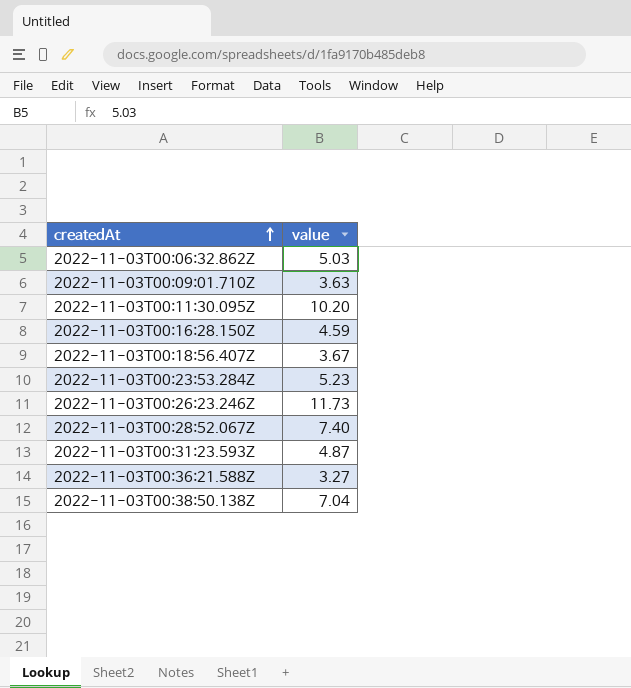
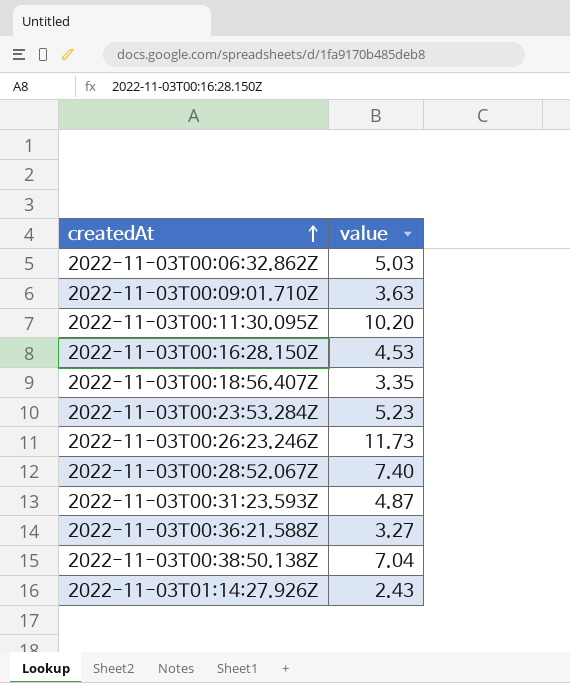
2022-11-03T00:16:28.150Z | value: 4.59 -> 4.53
2022-11-03T00:18:56.407Z | value: 3.67 -> 3.35
row 2022-11-03T01:14:27.926Z: none -> 2.43

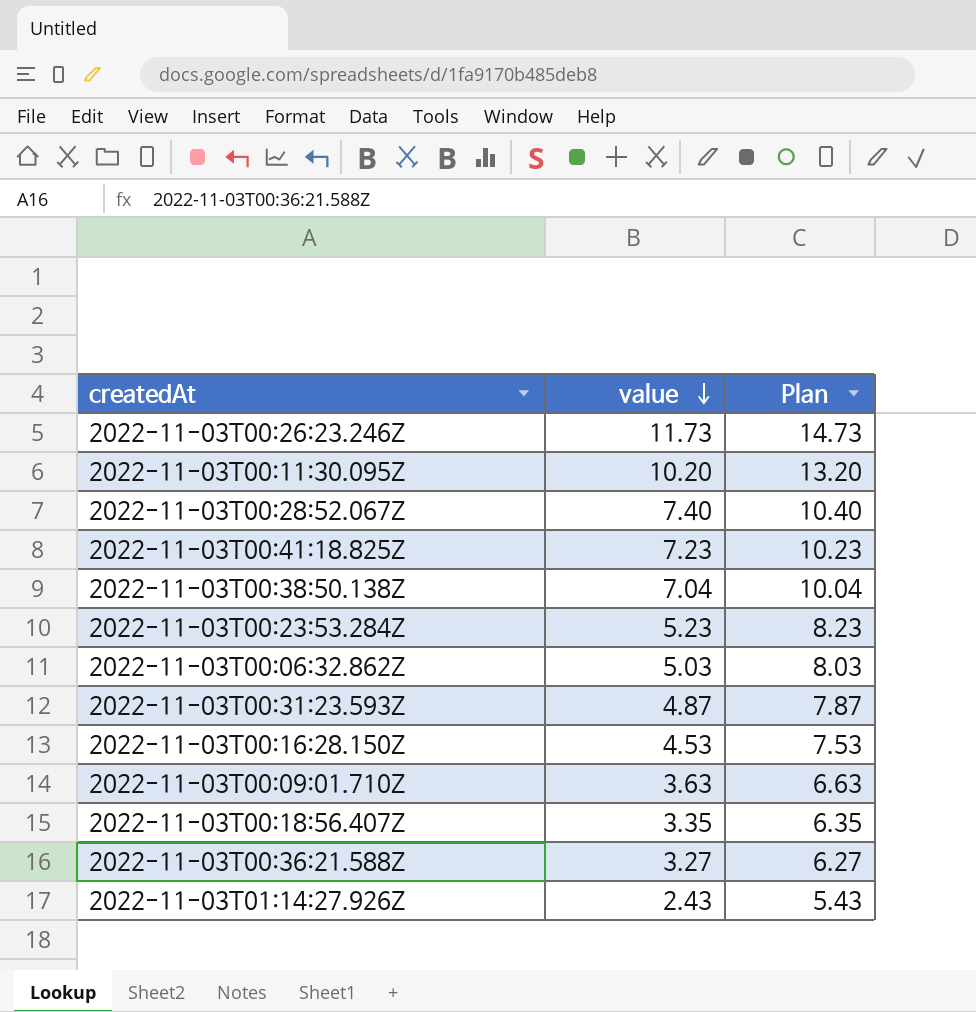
row order: createdAt ascending -> value descending
column Plan | formula: none -> [value] + 3
row 2022-11-03T00:41:18.825Z: none -> 7.23 | 10.23

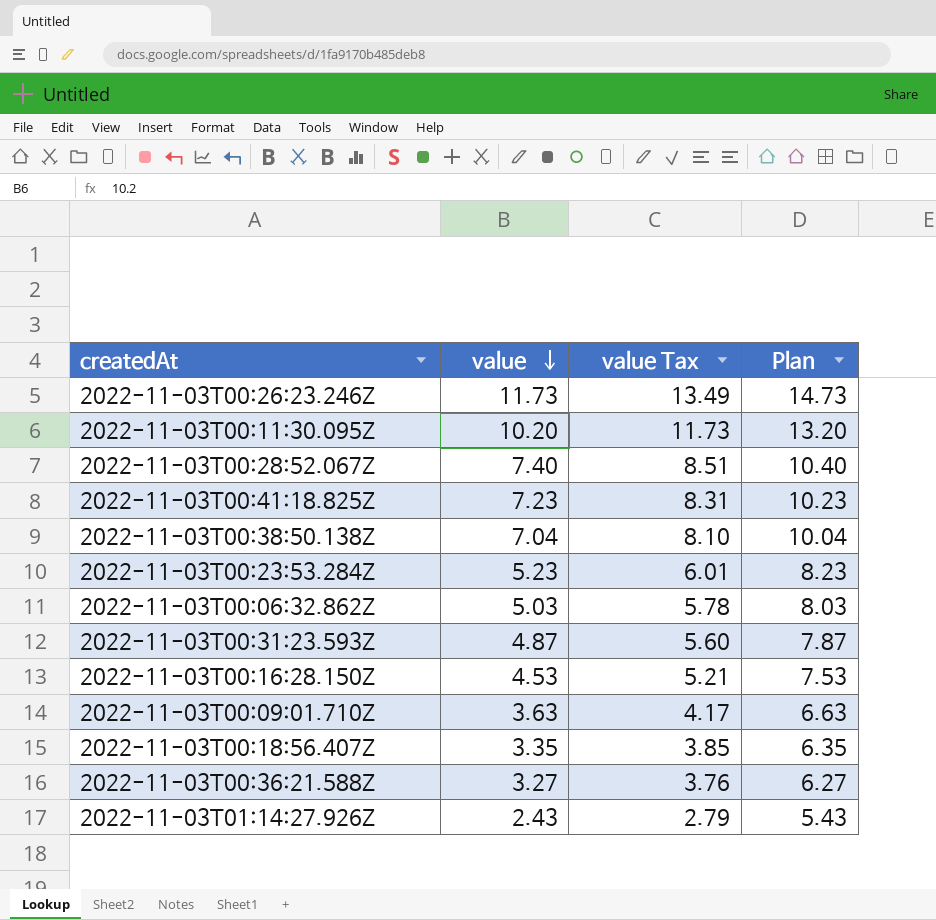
column value Tax | formula: none -> [value] * 1.15

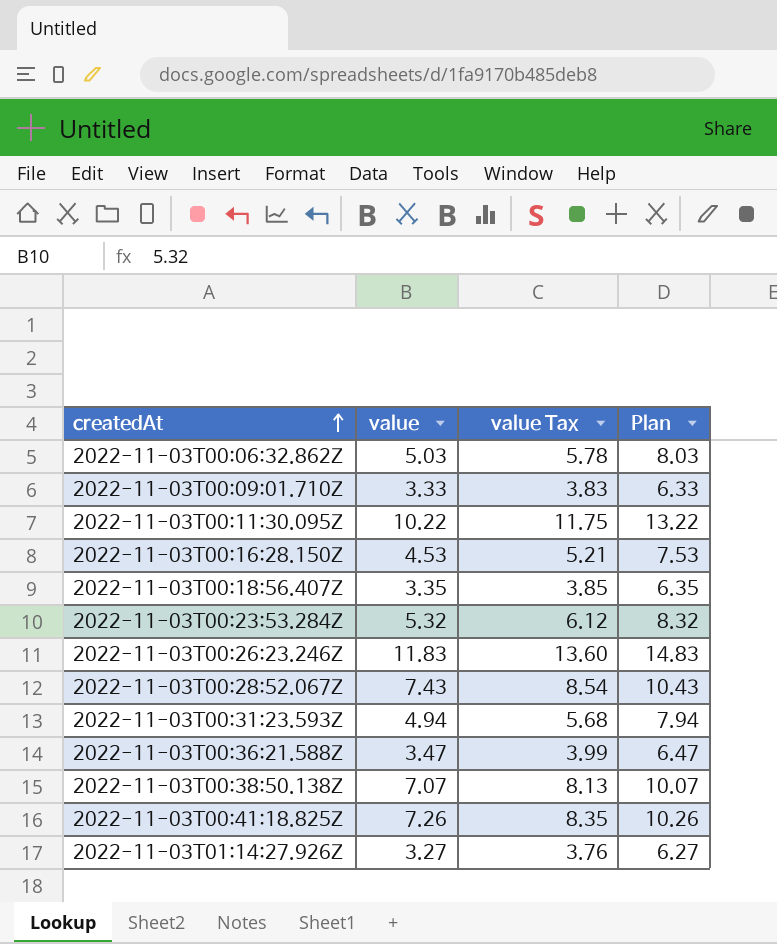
row order: value descending -> createdAt ascending
2022-11-03T00:09:01.710Z | value: 3.63 -> 3.33
2022-11-03T00:09:01.710Z | value Tax: 4.17 -> 3.83
2022-11-03T00:09:01.710Z | Plan: 6.63 -> 6.33
2022-11-03T00:11:30.095Z | value: 10.20 -> 10.22
2022-11-03T00:11:30.095Z | value Tax: 11.73 -> 11.75
2022-11-03T00:11:30.095Z | Plan: 13.20 -> 13.22
2022-11-03T00:23:53.284Z | value: 5.23 -> 5.32
2022-11-03T00:23:53.284Z | value Tax: 6.01 -> 6.12
2022-11-03T00:23:53.284Z | Plan: 8.23 -> 8.32
2022-11-03T00:26:23.246Z | value: 11.73 -> 11.83
2022-11-03T00:26:23.246Z | value Tax: 13.49 -> 13.60
2022-11-03T00:26:23.246Z | Plan: 14.73 -> 14.83
2022-11-03T00:28:52.067Z | value: 7.40 -> 7.43
2022-11-03T00:28:52.067Z | value Tax: 8.51 -> 8.54
2022-11-03T00:28:52.067Z | Plan: 10.40 -> 10.43
2022-11-03T00:31:23.593Z | value: 4.87 -> 4.94
2022-11-03T00:31:23.593Z | value Tax: 5.60 -> 5.68
2022-11-03T00:31:23.593Z | Plan: 7.87 -> 7.94
2022-11-03T00:36:21.588Z | value: 3.27 -> 3.47
2022-11-03T00:36:21.588Z | value Tax: 3.76 -> 3.99
2022-11-03T00:36:21.588Z | Plan: 6.27 -> 6.47
2022-11-03T00:38:50.138Z | value: 7.04 -> 7.07
2022-11-03T00:38:50.138Z | value Tax: 8.10 -> 8.13
2022-11-03T00:38:50.138Z | Plan: 10.04 -> 10.07
2022-11-03T00:41:18.825Z | value: 7.23 -> 7.26
2022-11-03T00:41:18.825Z | value Tax: 8.31 -> 8.35
2022-11-03T00:41:18.825Z | Plan: 10.23 -> 10.26
2022-11-03T01:14:27.926Z | value: 2.43 -> 3.27
2022-11-03T01:14:27.926Z | value Tax: 2.79 -> 3.76
2022-11-03T01:14:27.926Z | Plan: 5.43 -> 6.27

